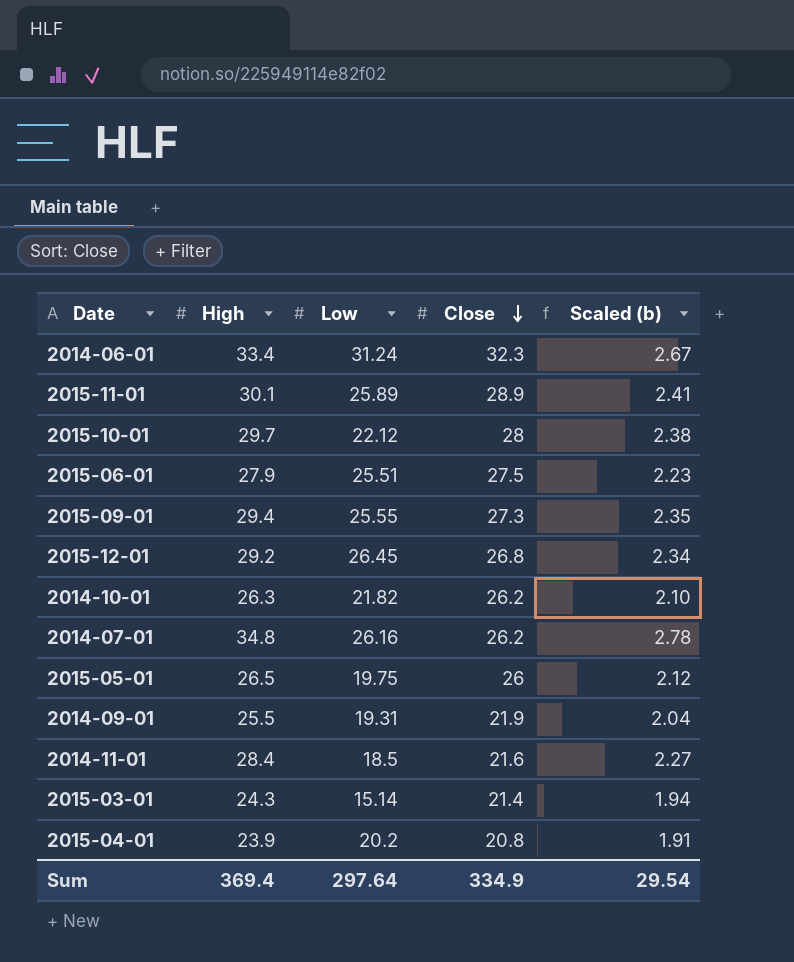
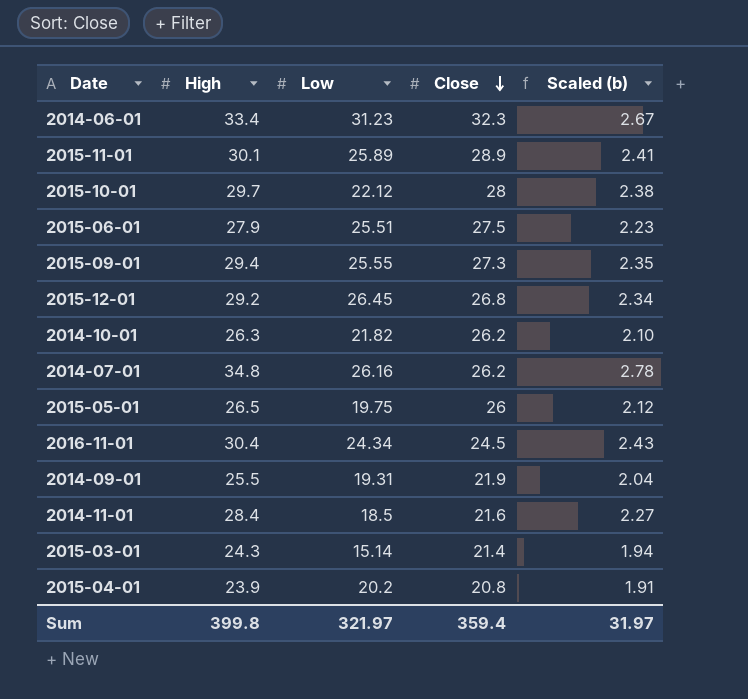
2014-06-01 | Low: 31.24 -> 31.23
row 2016-11-01: none -> 30.4 | 24.34 | 24.5 | 2.43
Sum | High: 369.4 -> 399.8
Sum | Low: 297.64 -> 321.97
Sum | Close: 334.9 -> 359.4
Sum | Scaled (b): 29.54 -> 31.97

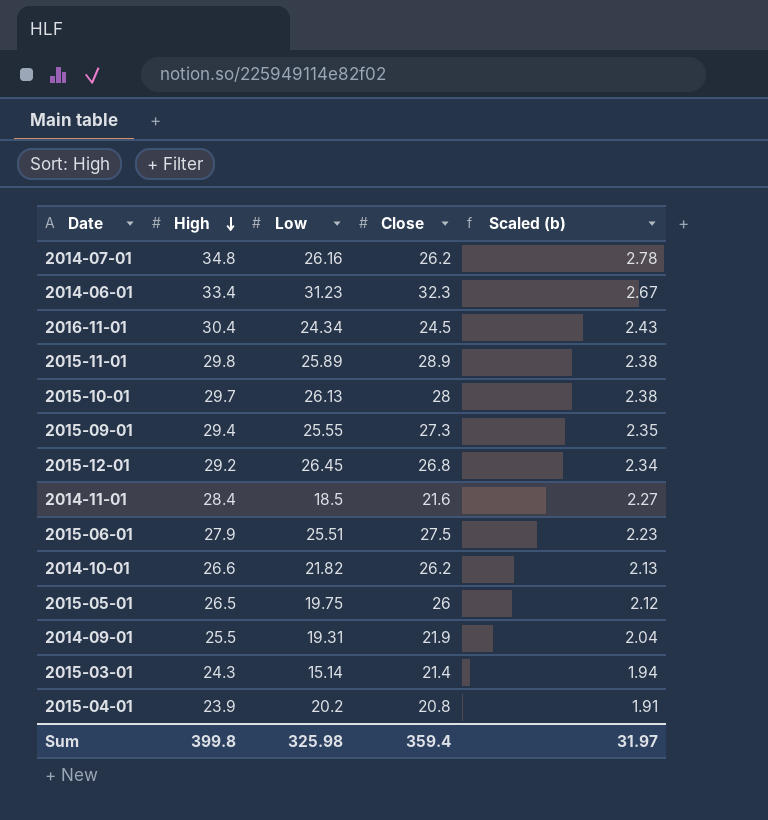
row order: Close descending -> High descending
2015-11-01 | High: 30.1 -> 29.8
2015-11-01 | Scaled (b): 2.41 -> 2.38
2015-10-01 | Low: 22.12 -> 26.13
2014-10-01 | High: 26.3 -> 26.6
2014-10-01 | Scaled (b): 2.10 -> 2.13
Sum | Low: 321.97 -> 325.98

